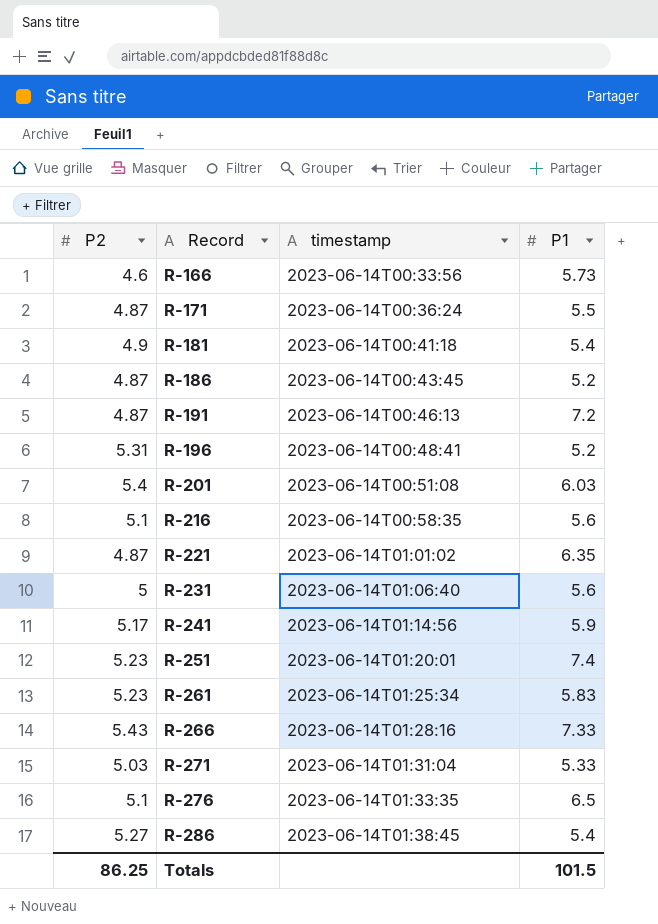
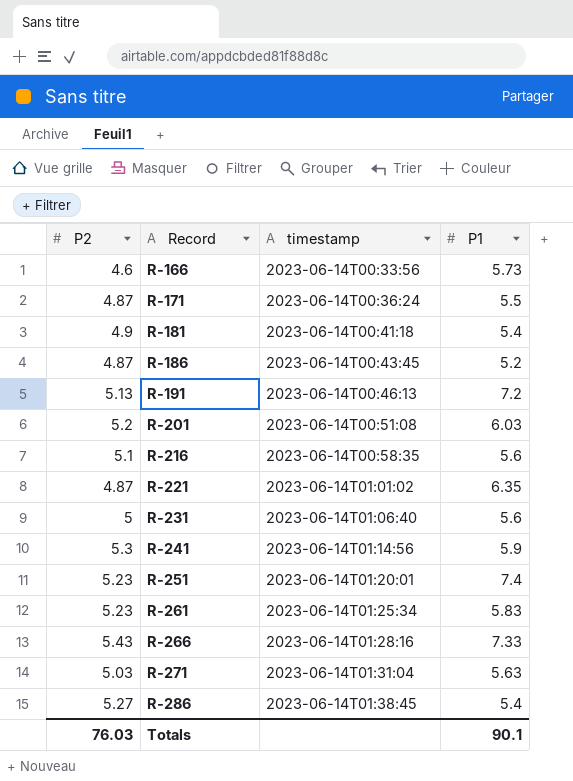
row R-196: 5.31 | 2023-06-14T00:48:41 | 5.2 -> none
row R-276: 5.1 | 2023-06-14T01:33:35 | 6.5 -> none
R-191 | P2: 4.87 -> 5.13
R-201 | P2: 5.4 -> 5.2
R-241 | P2: 5.17 -> 5.3
R-271 | P1: 5.33 -> 5.63
Totals | P2: 86.25 -> 76.03
Totals | P1: 101.5 -> 90.1

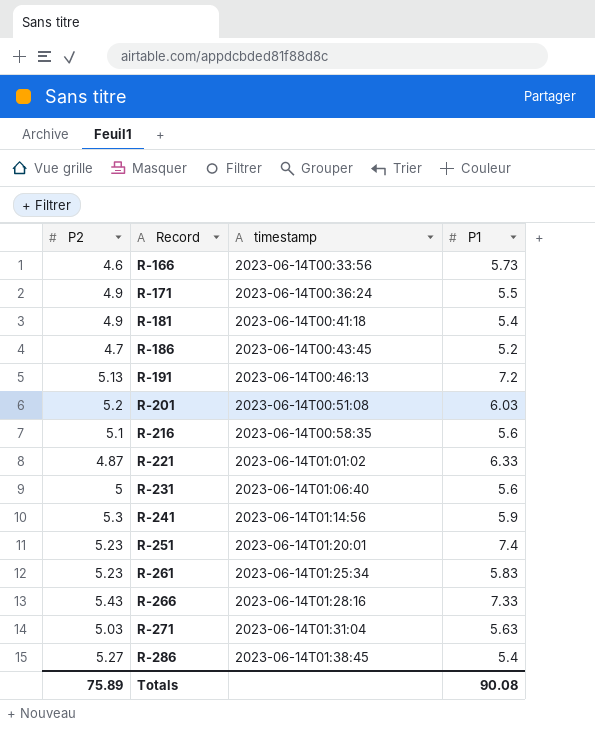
R-171 | P2: 4.87 -> 4.9
R-186 | P2: 4.87 -> 4.7
R-221 | P1: 6.35 -> 6.33
Totals | P2: 76.03 -> 75.89
Totals | P1: 90.1 -> 90.08

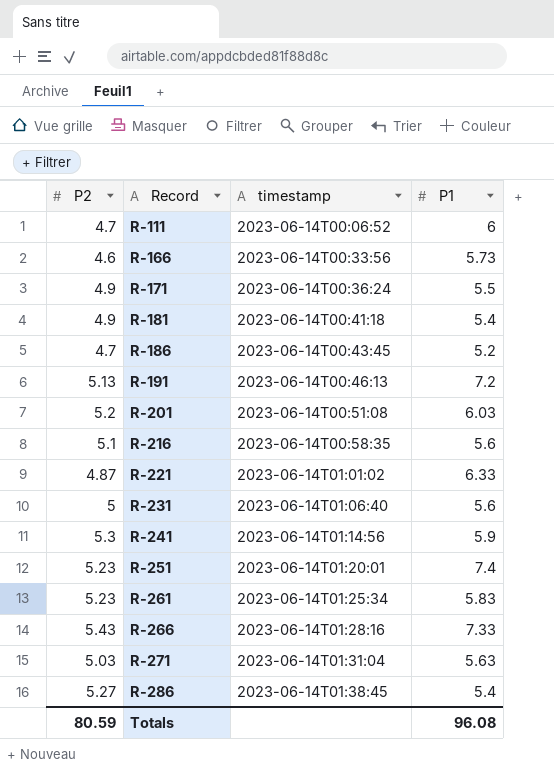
row R-111: none -> 4.7 | 2023-06-14T00:06:52 | 6
Totals | P2: 75.89 -> 80.59
Totals | P1: 90.08 -> 96.08

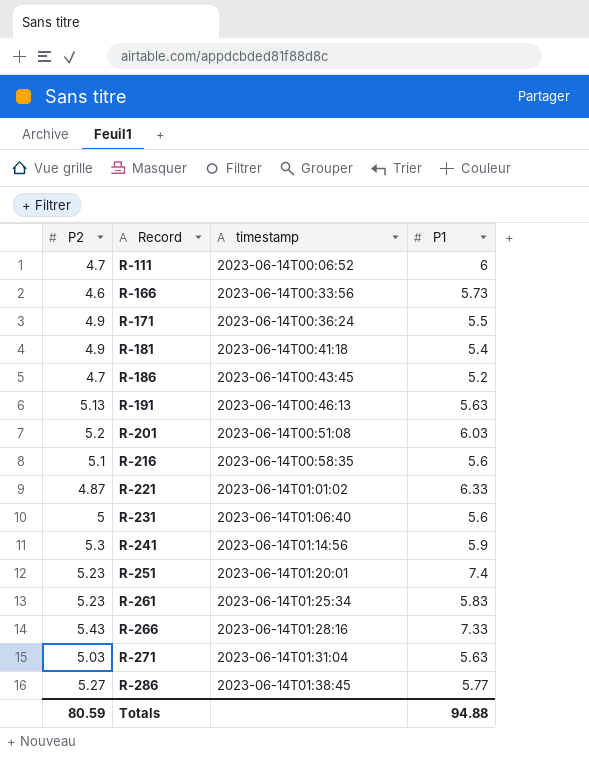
R-191 | P1: 7.2 -> 5.63
R-286 | P1: 5.4 -> 5.77
Totals | P1: 96.08 -> 94.88

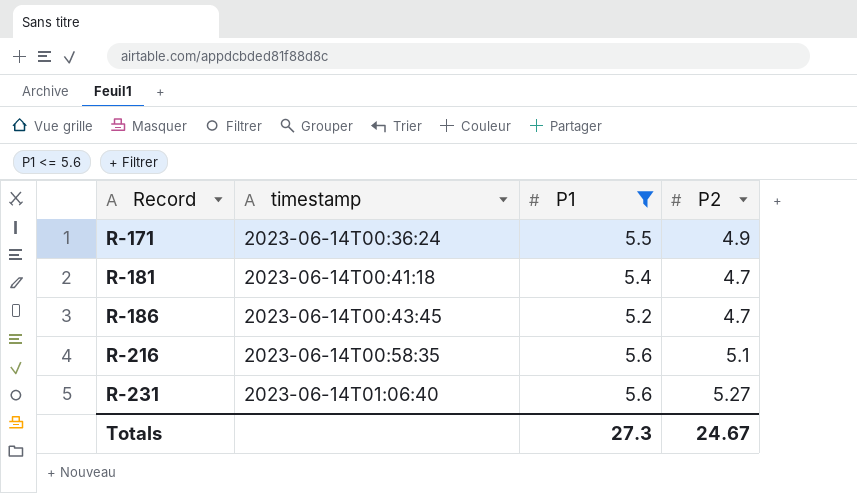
filter: none -> P1 <= 5.6
column P2 | position: 1 -> 4
R-181 | P2: 4.9 -> 4.7
R-231 | P2: 5 -> 5.27
Totals | P1: 94.88 -> 27.3
Totals | P2: 80.59 -> 24.67

